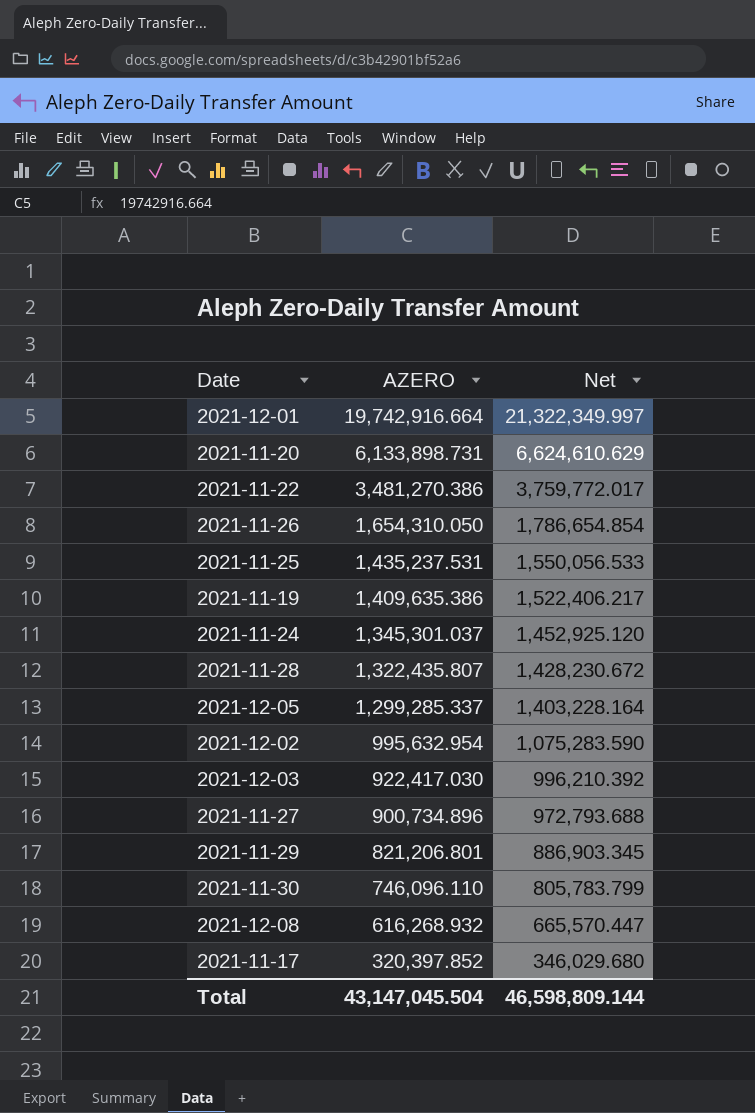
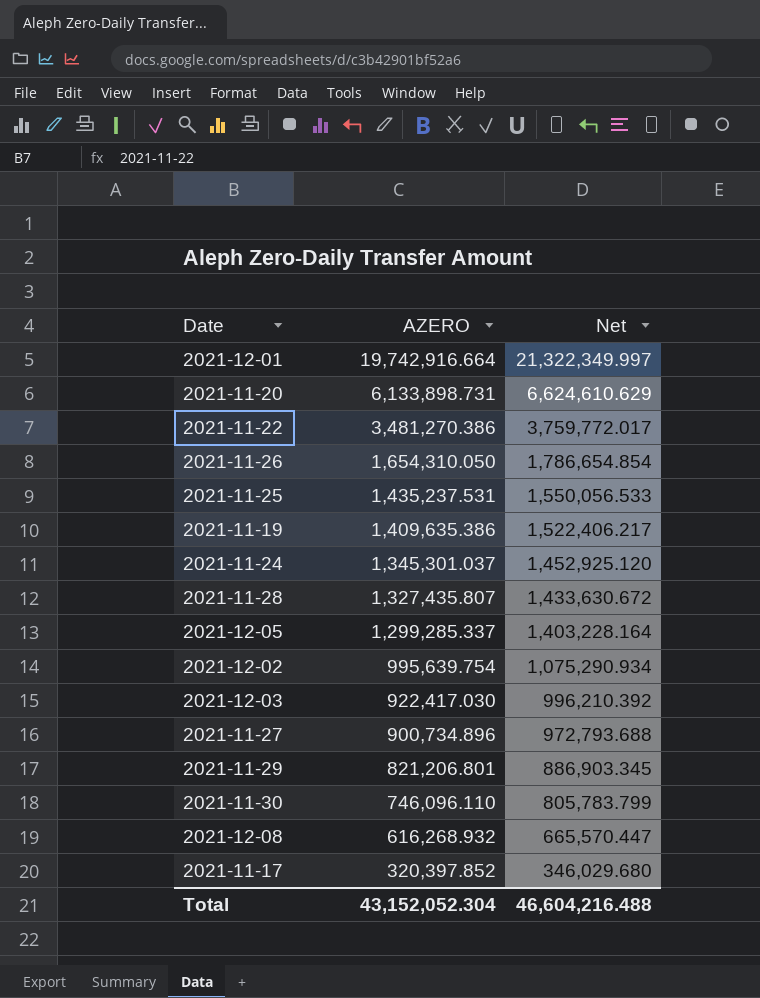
2021-11-28 | AZERO: 1,322,435.807 -> 1,327,435.807
2021-11-28 | Net: 1,428,230.672 -> 1,433,630.672
2021-12-02 | AZERO: 995,632.954 -> 995,639.754
2021-12-02 | Net: 1,075,283.590 -> 1,075,290.934
Total | AZERO: 43,147,045.504 -> 43,152,052.304
Total | Net: 46,598,809.144 -> 46,604,216.488

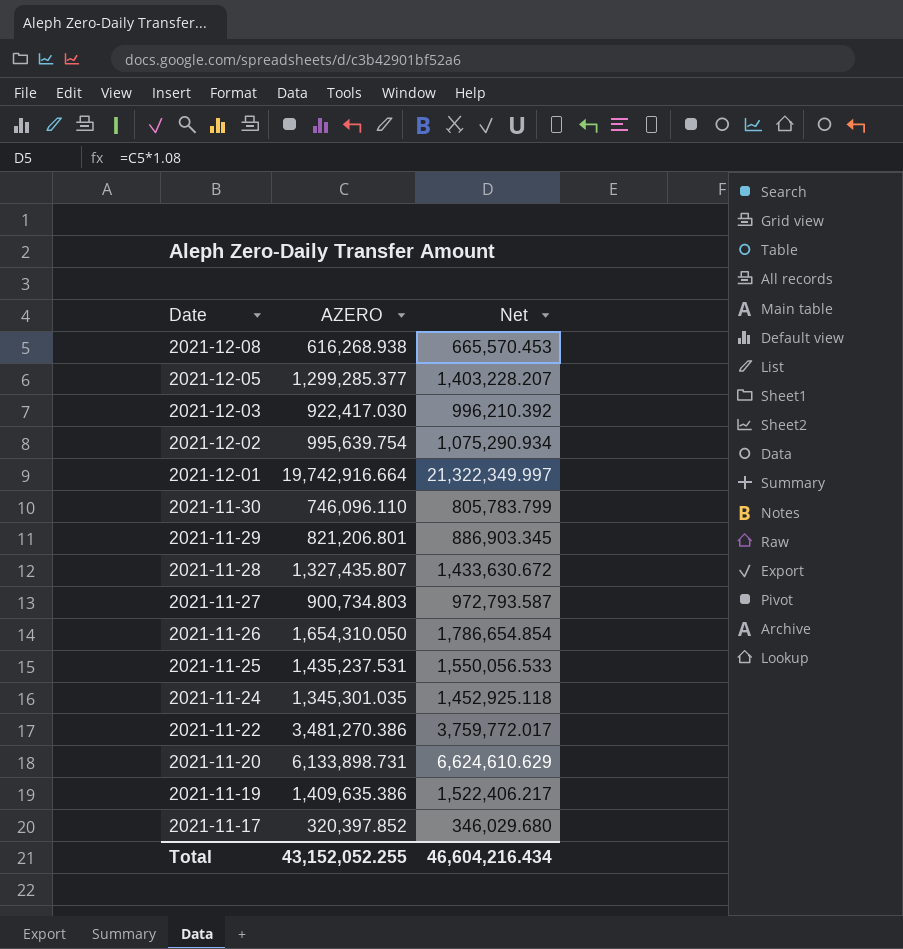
row order: AZERO descending -> Date descending
2021-12-08 | AZERO: 616,268.932 -> 616,268.938
2021-12-08 | Net: 665,570.447 -> 665,570.453
2021-12-05 | AZERO: 1,299,285.337 -> 1,299,285.377
2021-12-05 | Net: 1,403,228.164 -> 1,403,228.207
2021-11-27 | AZERO: 900,734.896 -> 900,734.803
2021-11-27 | Net: 972,793.688 -> 972,793.587
2021-11-24 | AZERO: 1,345,301.037 -> 1,345,301.035
2021-11-24 | Net: 1,452,925.120 -> 1,452,925.118
Total | AZERO: 43,152,052.304 -> 43,152,052.255
Total | Net: 46,604,216.488 -> 46,604,216.434

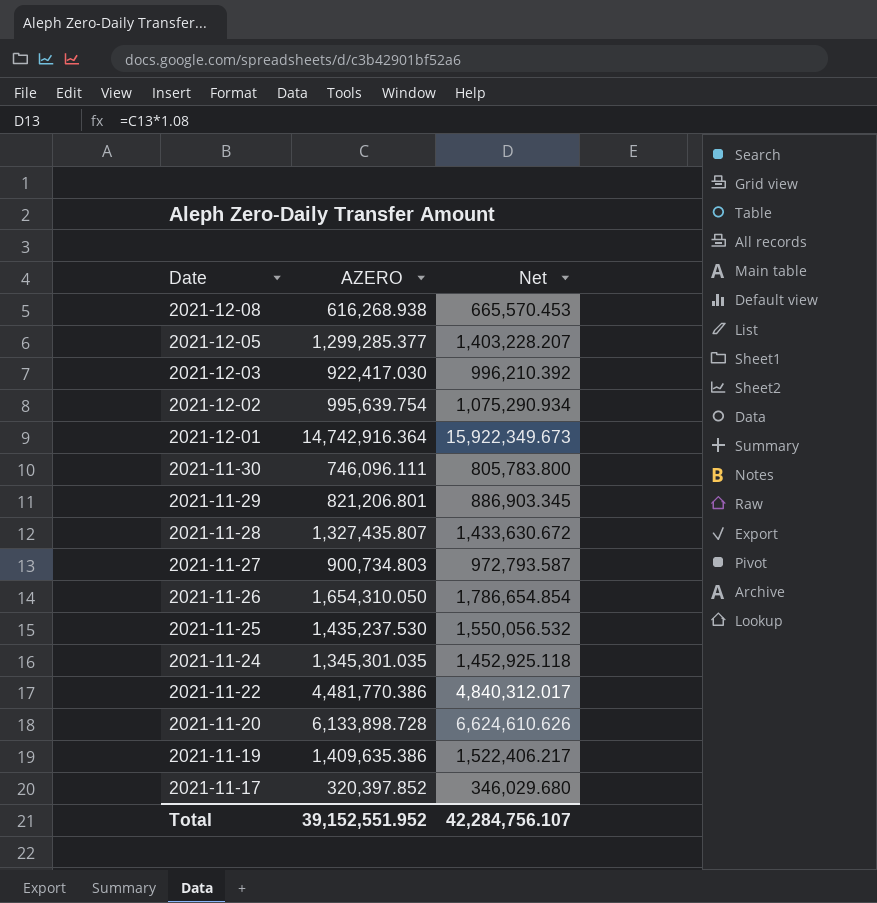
2021-12-01 | AZERO: 19,742,916.664 -> 14,742,916.364
2021-12-01 | Net: 21,322,349.997 -> 15,922,349.673
2021-11-30 | AZERO: 746,096.110 -> 746,096.111
2021-11-30 | Net: 805,783.799 -> 805,783.800
2021-11-25 | AZERO: 1,435,237.531 -> 1,435,237.530
2021-11-25 | Net: 1,550,056.533 -> 1,550,056.532
2021-11-22 | AZERO: 3,481,270.386 -> 4,481,770.386
2021-11-22 | Net: 3,759,772.017 -> 4,840,312.017
2021-11-20 | AZERO: 6,133,898.731 -> 6,133,898.728
2021-11-20 | Net: 6,624,610.629 -> 6,624,610.626
Total | AZERO: 43,152,052.255 -> 39,152,551.952
Total | Net: 46,604,216.434 -> 42,284,756.107

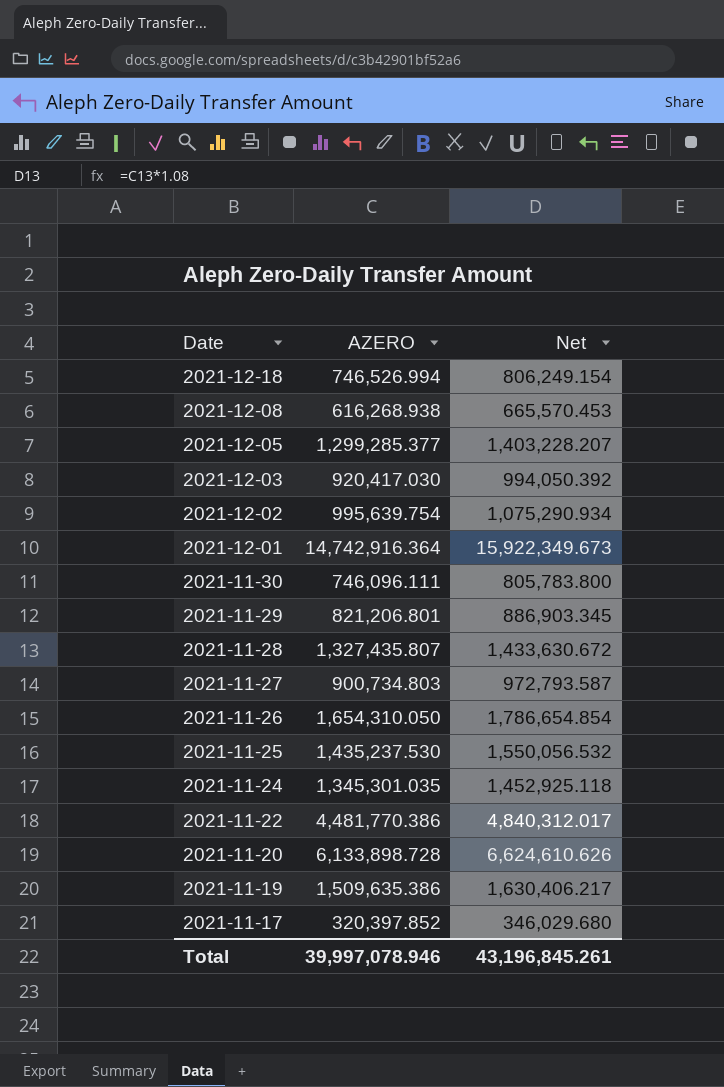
row 2021-12-18: none -> 746,526.994 | 806,249.154
2021-12-03 | AZERO: 922,417.030 -> 920,417.030
2021-12-03 | Net: 996,210.392 -> 994,050.392
2021-11-19 | AZERO: 1,409,635.386 -> 1,509,635.386
2021-11-19 | Net: 1,522,406.217 -> 1,630,406.217
Total | AZERO: 39,152,551.952 -> 39,997,078.946
Total | Net: 42,284,756.107 -> 43,196,845.261

